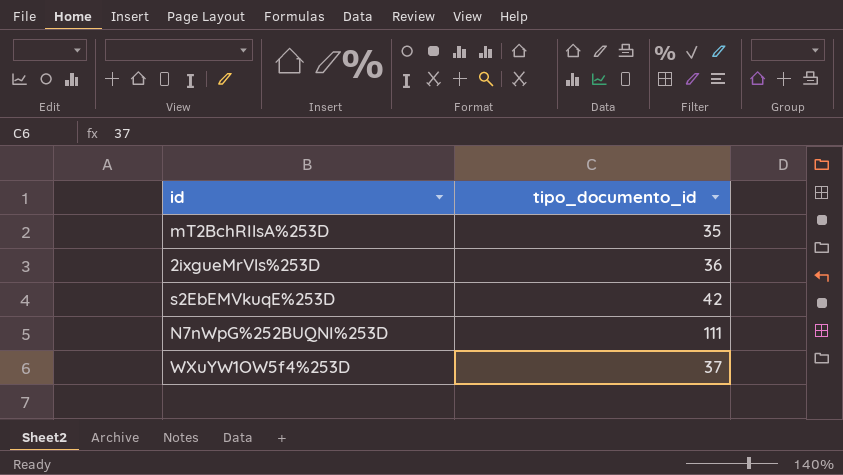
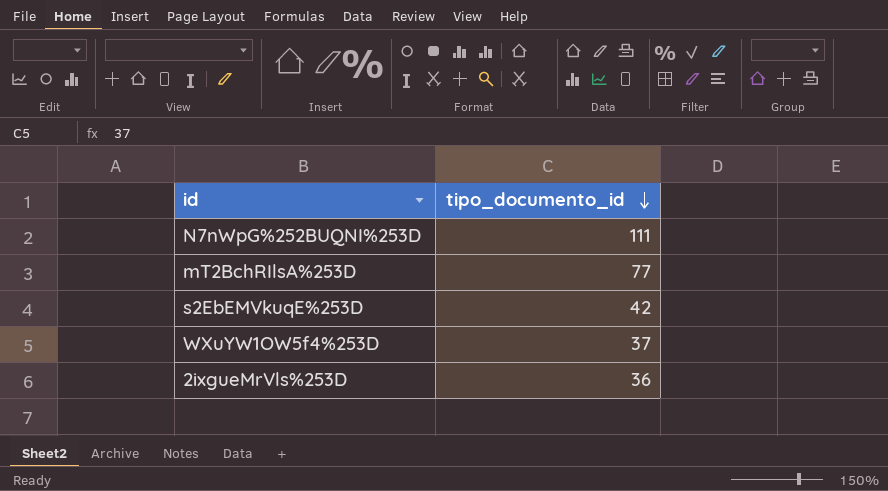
row order: none -> tipo_documento_id descending
mT2BchRIlsA%253D | tipo_documento_id: 35 -> 77

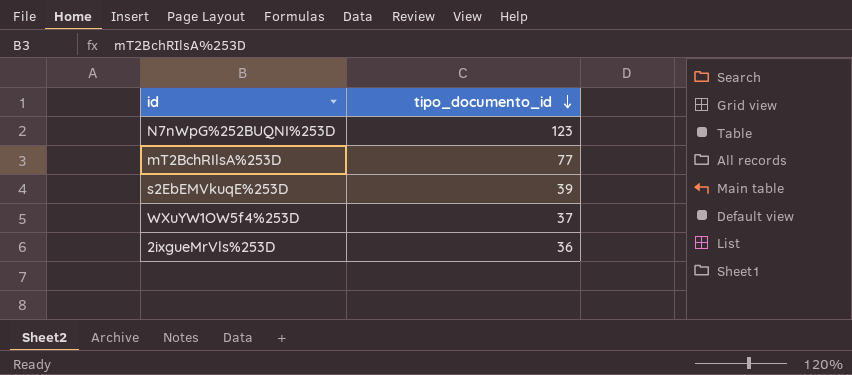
N7nWpG%252BUQNI%253D | tipo_documento_id: 111 -> 123
s2EbEMVkuqE%253D | tipo_documento_id: 42 -> 39

